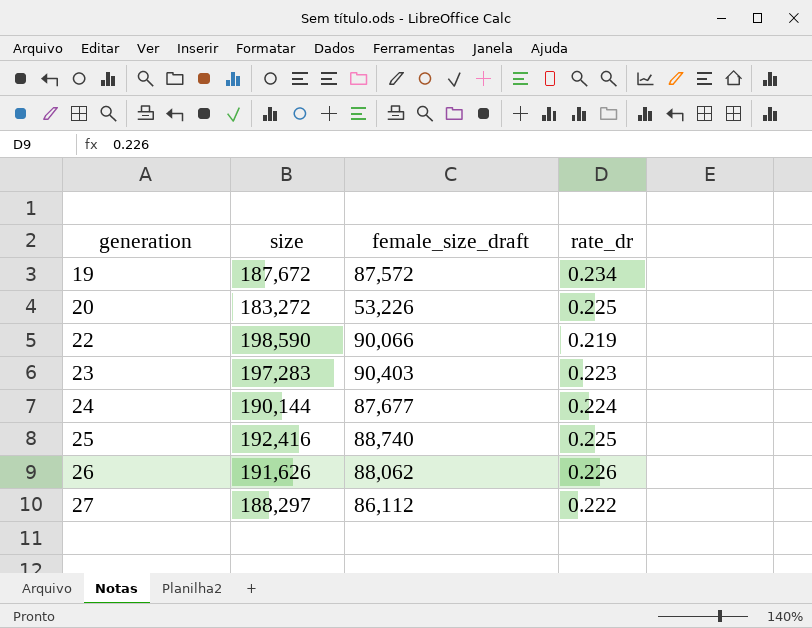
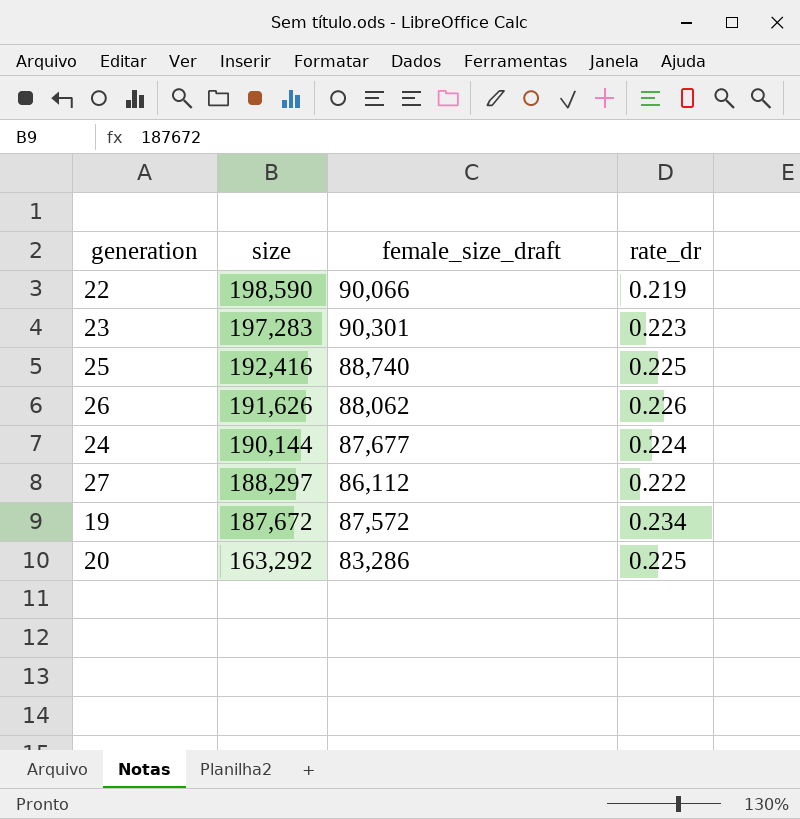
row order: generation ascending -> size descending
23 | female_size_draft: 90,403 -> 90,301
20 | size: 183,272 -> 163,292
20 | female_size_draft: 53,226 -> 83,286

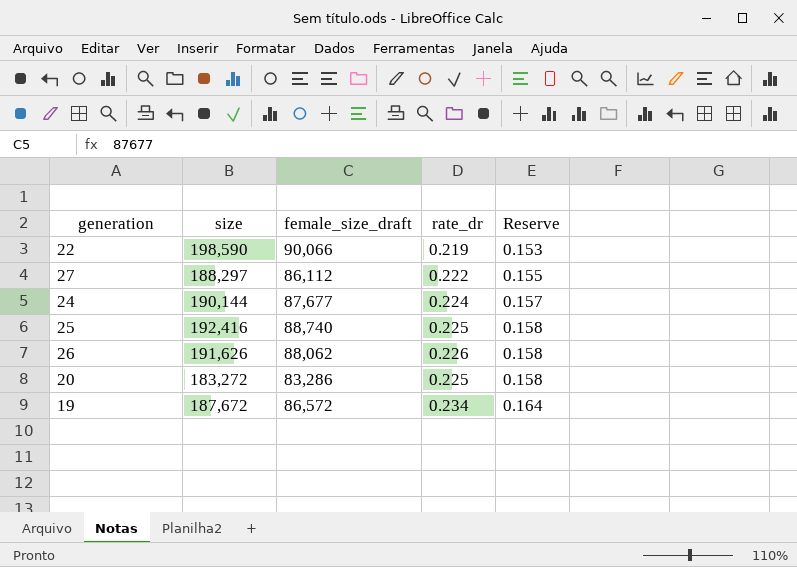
row order: size descending -> Reserve ascending
column Reserve | formula: none -> [rate_dr] * 0.7
row 23: 197,283 | 90,301 | 0.223 -> none
20 | size: 163,292 -> 183,272
19 | female_size_draft: 87,572 -> 86,572

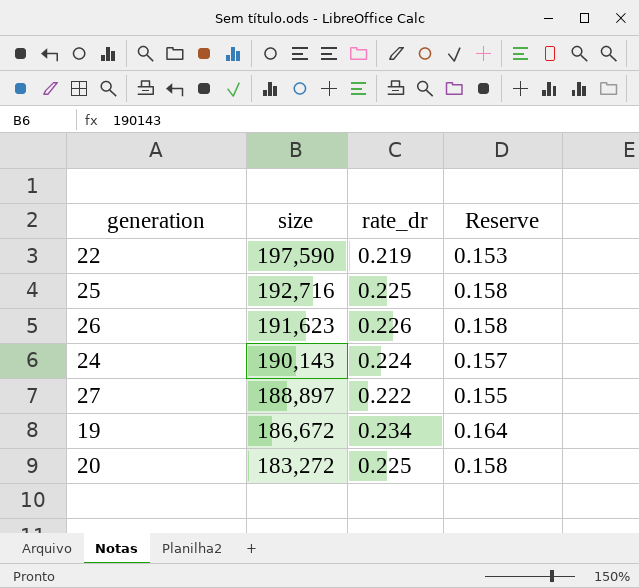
row order: Reserve ascending -> size descending
column female_size_draft | position: 3 -> none
22 | size: 198,590 -> 197,590
25 | size: 192,416 -> 192,716
26 | size: 191,626 -> 191,623
24 | size: 190,144 -> 190,143
27 | size: 188,297 -> 188,897
19 | size: 187,672 -> 186,672

